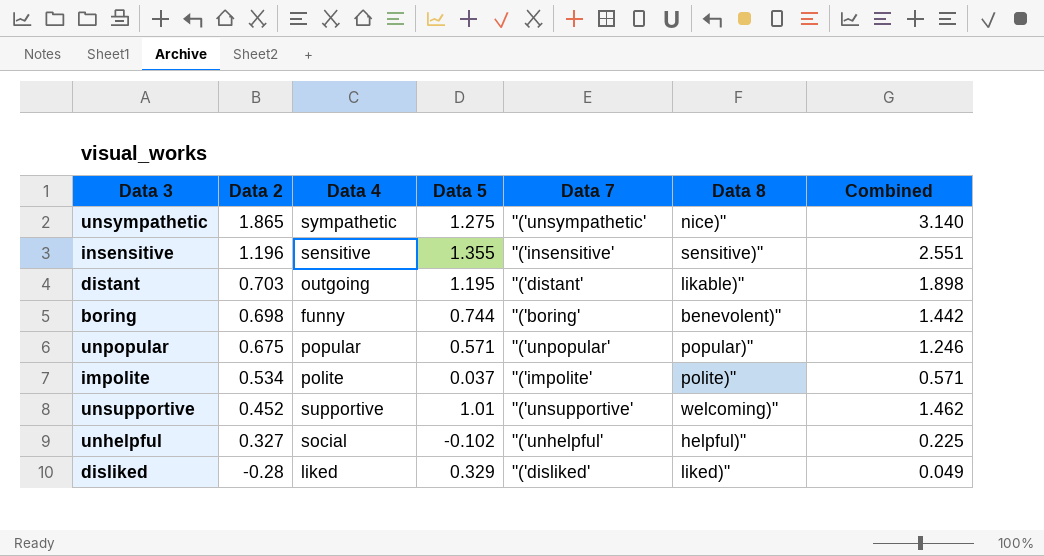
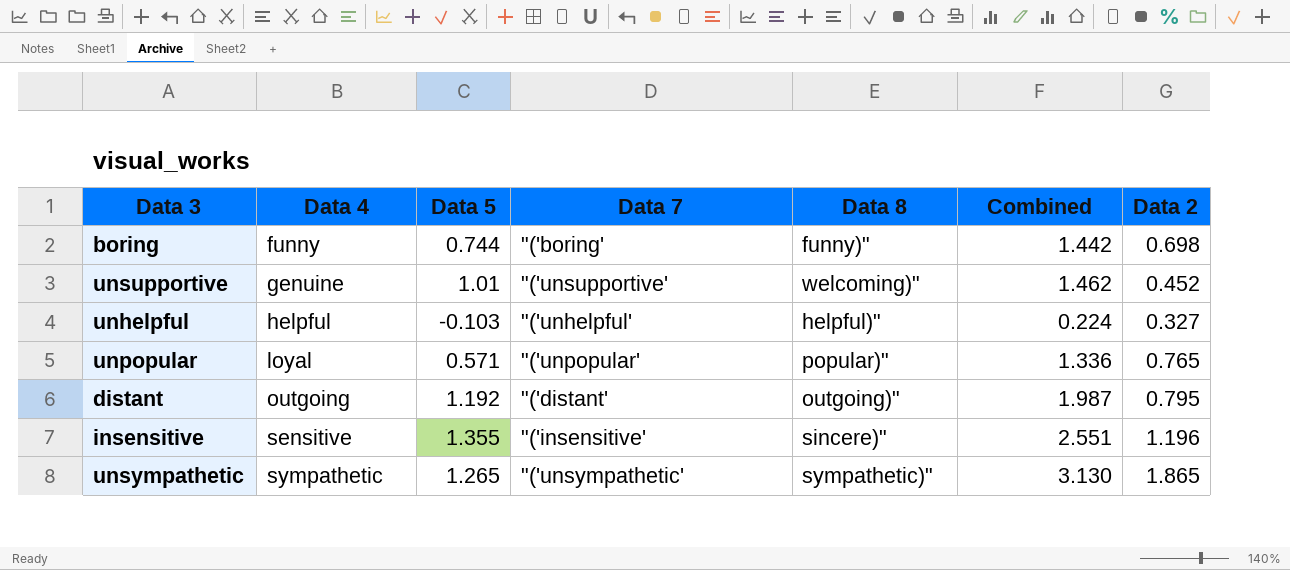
row order: Data 2 descending -> Data 4 ascending
column Data 2 | position: 2 -> 7
row impolite: 0.534 | polite | 0.037 | "('impolite' | polite)" | 0.571 -> none
row disliked: -0.28 | liked | 0.329 | "('disliked' | liked)" | 0.049 -> none
boring | Data 8: benevolent)" -> funny)"
unsupportive | Data 4: supportive -> genuine
unhelpful | Data 4: social -> helpful
unhelpful | Data 5: -0.102 -> -0.103
unhelpful | Combined: 0.225 -> 0.224
unpopular | Data 4: popular -> loyal
unpopular | Combined: 1.246 -> 1.336
unpopular | Data 2: 0.675 -> 0.765
distant | Data 5: 1.195 -> 1.192
distant | Data 8: likable)" -> outgoing)"
distant | Combined: 1.898 -> 1.987
distant | Data 2: 0.703 -> 0.795
insensitive | Data 8: sensitive)" -> sincere)"
unsympathetic | Data 5: 1.275 -> 1.265
unsympathetic | Data 8: nice)" -> sympathetic)"
unsympathetic | Combined: 3.140 -> 3.130

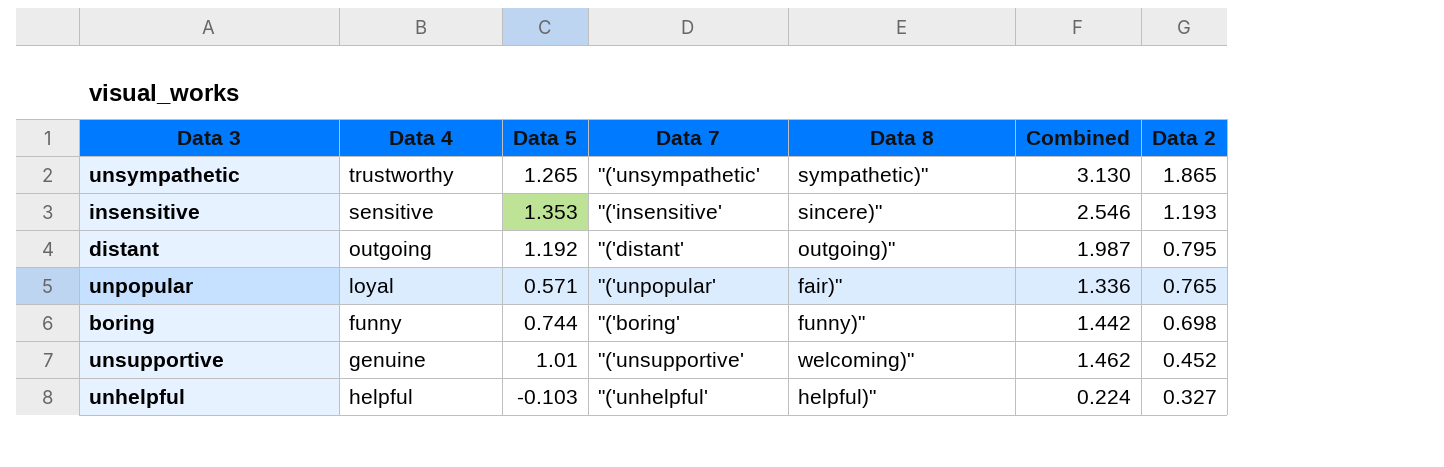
row order: Data 4 ascending -> Data 2 descending
unsympathetic | Data 4: sympathetic -> trustworthy
insensitive | Data 5: 1.355 -> 1.353
insensitive | Combined: 2.551 -> 2.546
insensitive | Data 2: 1.196 -> 1.193
unpopular | Data 8: popular)" -> fair)"

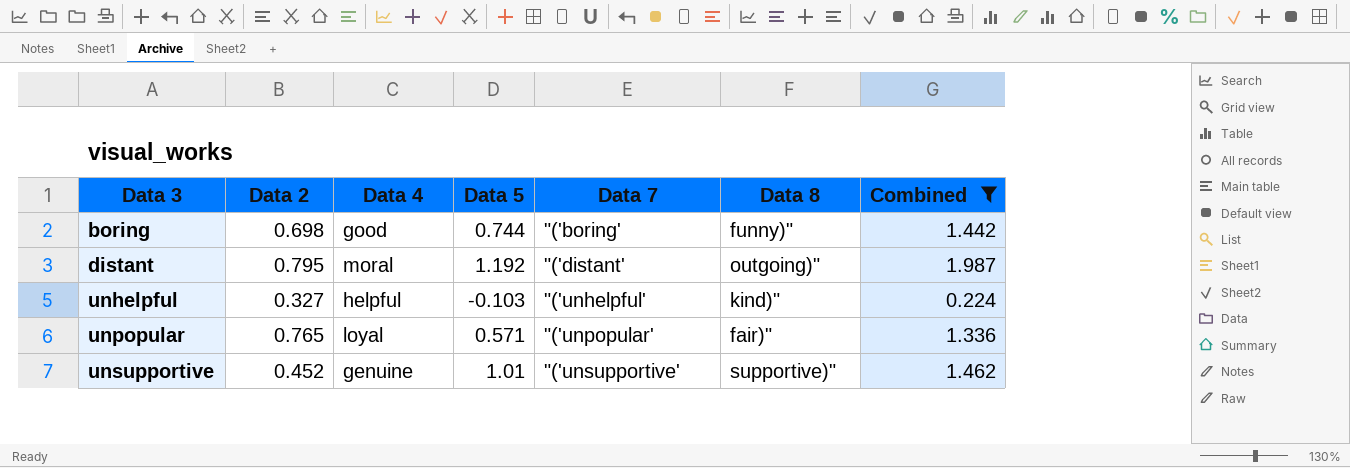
filter: none -> Combined <= 1.987
row order: Data 2 descending -> Data 3 ascending
column Data 2 | position: 7 -> 2
boring | Data 4: funny -> good
distant | Data 4: outgoing -> moral
unhelpful | Data 8: helpful)" -> kind)"
unsupportive | Data 8: welcoming)" -> supportive)"

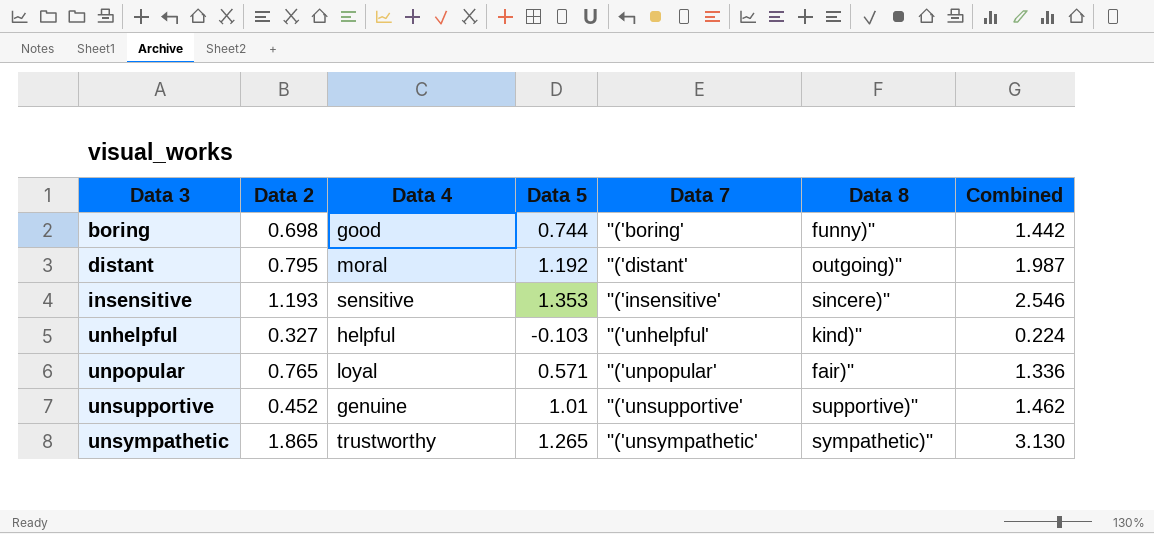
filter: Combined <= 1.987 -> none

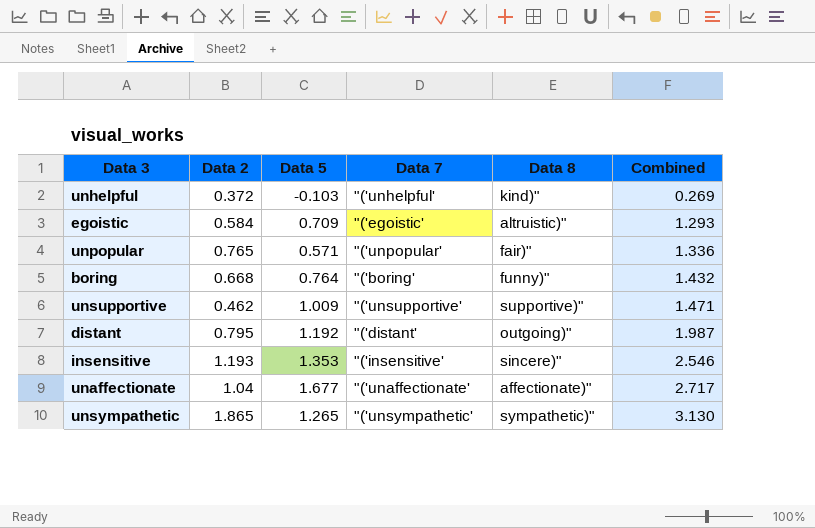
row order: Data 3 ascending -> Combined ascending
column Data 4 | position: 3 -> none
unhelpful | Data 2: 0.327 -> 0.372
unhelpful | Combined: 0.224 -> 0.269
row egoistic: none -> 0.584 | 0.709 | "('egoistic' | altruistic)" | 1.293
boring | Data 2: 0.698 -> 0.668
boring | Data 5: 0.744 -> 0.764
boring | Combined: 1.442 -> 1.432
unsupportive | Data 2: 0.452 -> 0.462
unsupportive | Data 5: 1.01 -> 1.009
unsupportive | Combined: 1.462 -> 1.471
row unaffectionate: none -> 1.04 | 1.677 | "('unaffectionate' | affectionate)" | 2.717

